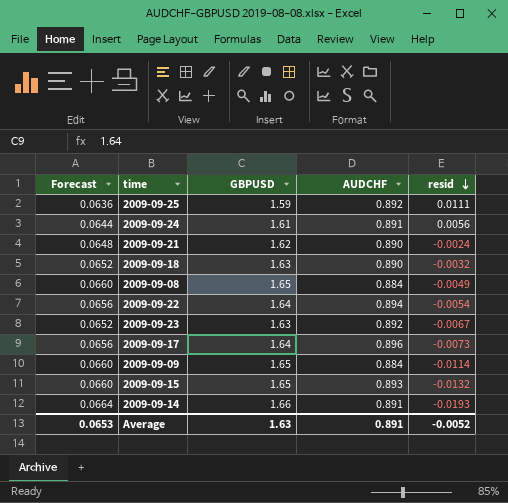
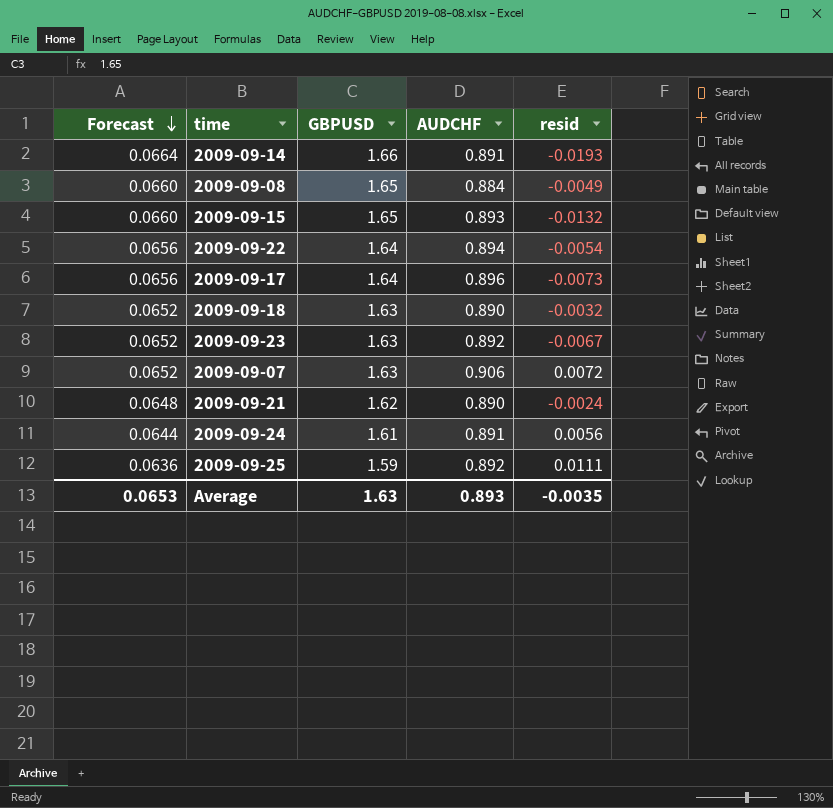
row order: resid descending -> Forecast descending
row 2009-09-09: 0.0660 | 1.65 | 0.884 | -0.0114 -> none
row 2009-09-07: none -> 0.0652 | 1.63 | 0.906 | 0.0072
Average | AUDCHF: 0.891 -> 0.893
Average | resid: -0.0052 -> -0.0035

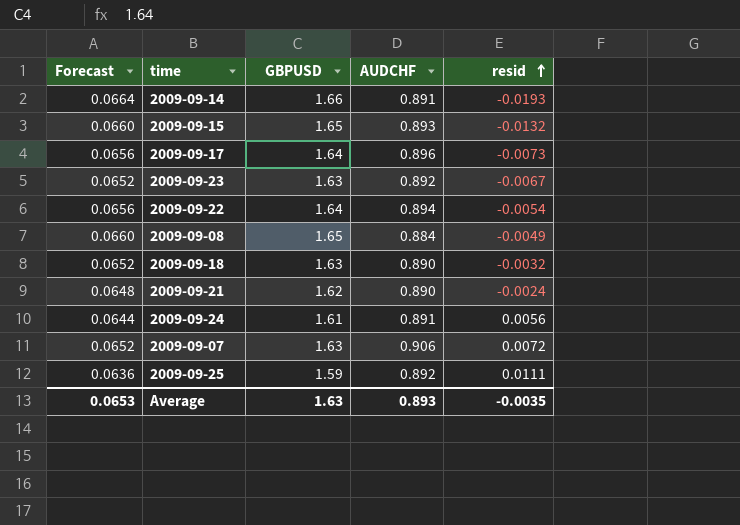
row order: Forecast descending -> resid ascending

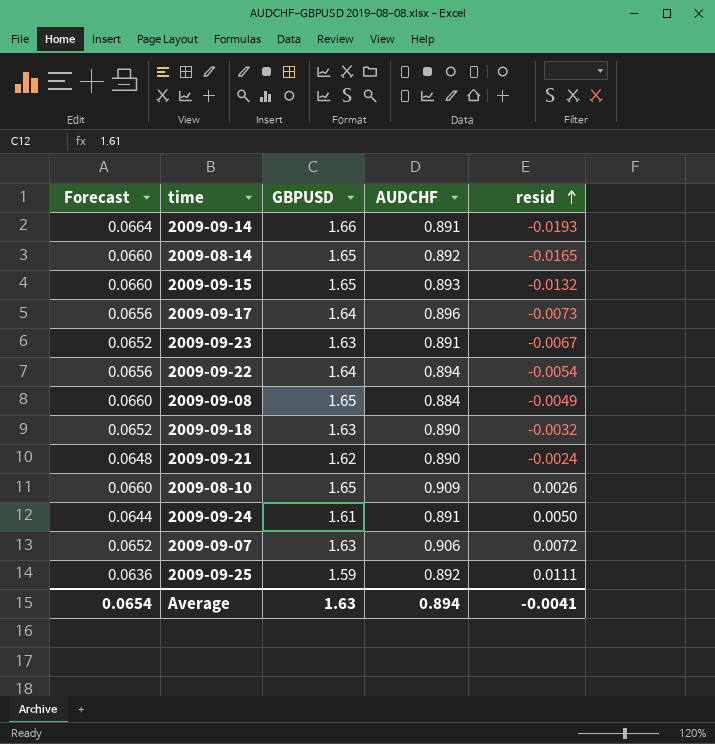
row 2009-08-14: none -> 0.0660 | 1.65 | 0.892 | -0.0165
2009-09-23 | AUDCHF: 0.892 -> 0.891
row 2009-08-10: none -> 0.0660 | 1.65 | 0.909 | 0.0026
2009-09-24 | resid: 0.0056 -> 0.0050
Average | Forecast: 0.0653 -> 0.0654
Average | AUDCHF: 0.893 -> 0.894
Average | resid: -0.0035 -> -0.0041

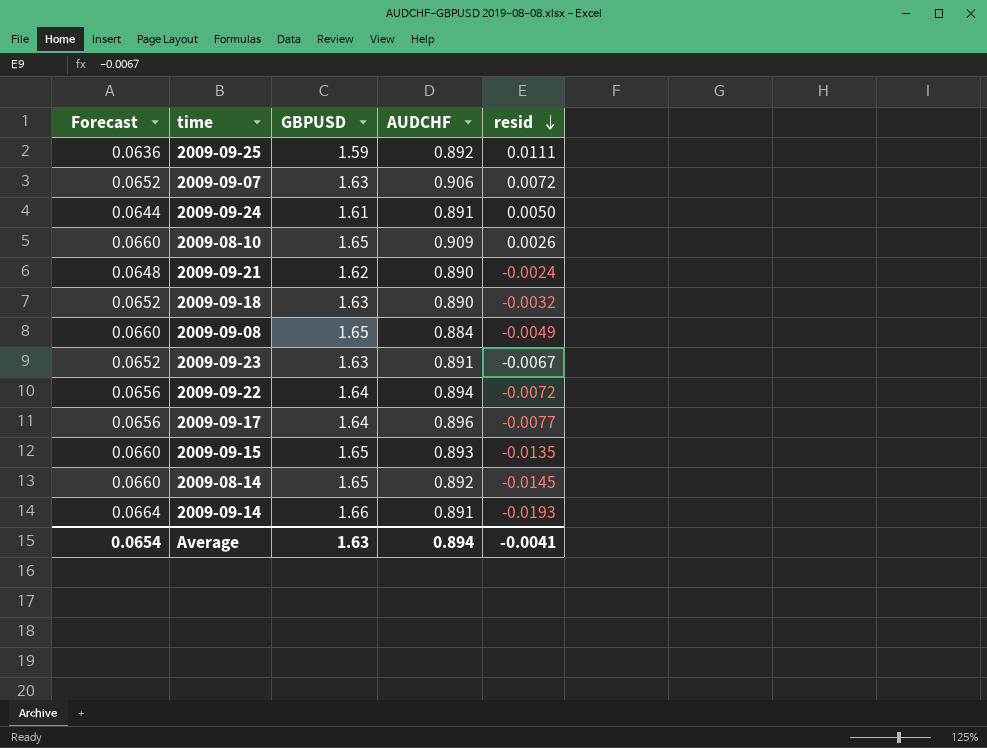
row order: resid ascending -> resid descending
2009-09-22 | resid: -0.0054 -> -0.0072
2009-09-17 | resid: -0.0073 -> -0.0077
2009-09-15 | resid: -0.0132 -> -0.0135
2009-08-14 | resid: -0.0165 -> -0.0145

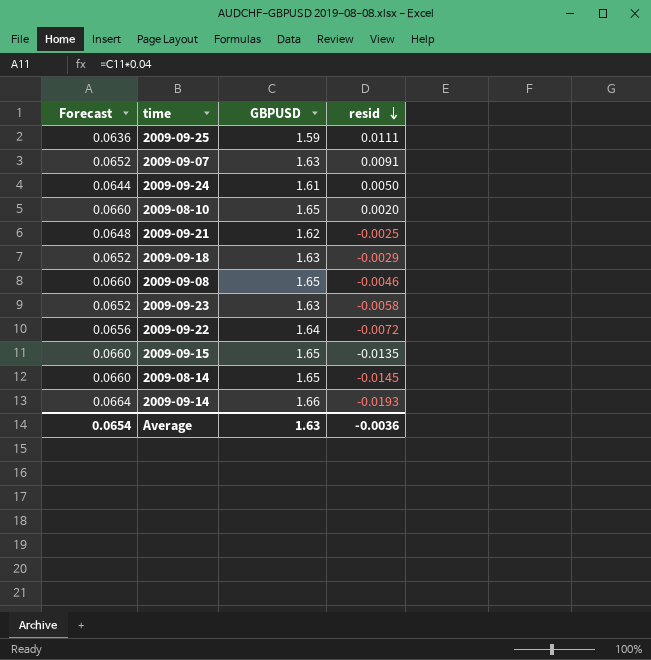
column AUDCHF | position: 4 -> none
row 2009-09-17: 0.0656 | 1.64 | 0.896 | -0.0077 -> none
2009-09-07 | resid: 0.0072 -> 0.0091
2009-08-10 | resid: 0.0026 -> 0.0020
2009-09-21 | resid: -0.0024 -> -0.0025
2009-09-18 | resid: -0.0032 -> -0.0029
2009-09-08 | resid: -0.0049 -> -0.0046
2009-09-23 | resid: -0.0067 -> -0.0058
Average | resid: -0.0041 -> -0.0036

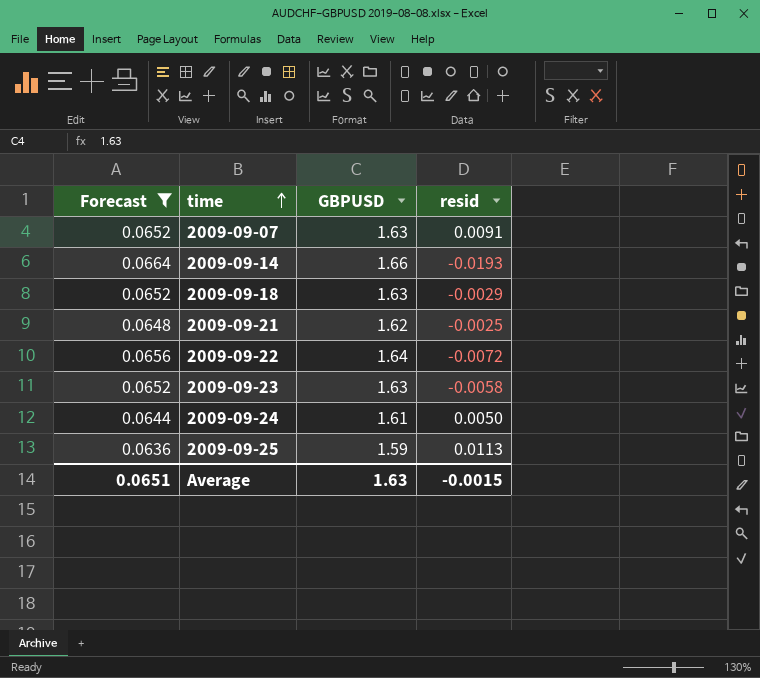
filter: none -> Forecast != 0.0660
row order: resid descending -> time ascending
2009-09-25 | resid: 0.0111 -> 0.0113
Average | Forecast: 0.0654 -> 0.0651
Average | resid: -0.0036 -> -0.0015

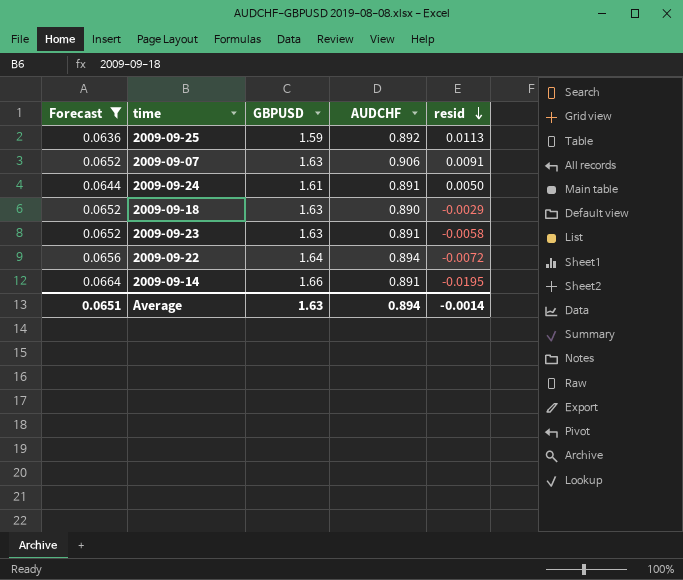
row order: time ascending -> resid descending
column AUDCHF | position: none -> 4
row 2009-09-21: 0.0648 | 1.62 | -0.0025 -> none
2009-09-14 | resid: -0.0193 -> -0.0195
Average | resid: -0.0015 -> -0.0014

